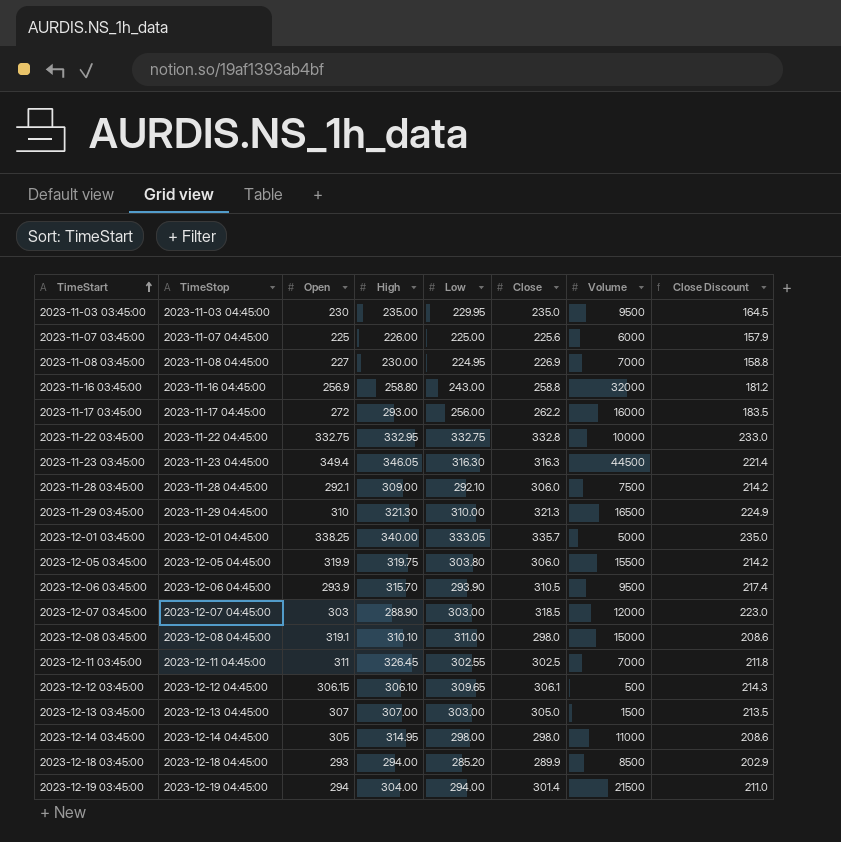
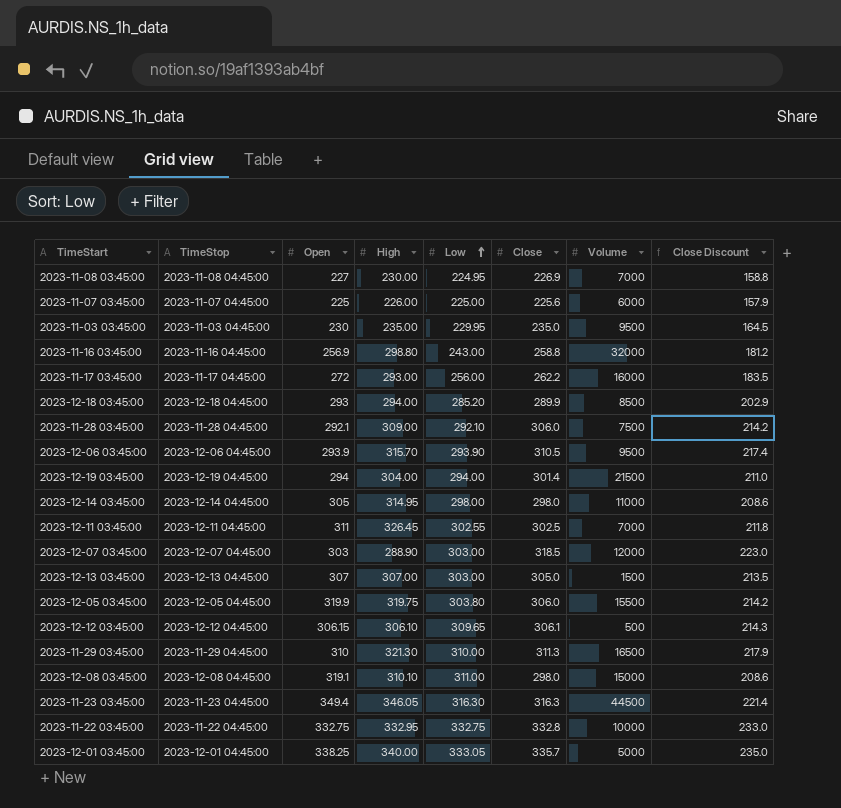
row order: TimeStart ascending -> Low ascending
2023-11-16 03:45:00 | High: 258.80 -> 298.80
2023-11-29 03:45:00 | Close: 321.3 -> 311.3
2023-11-29 03:45:00 | Close Discount: 224.9 -> 217.9

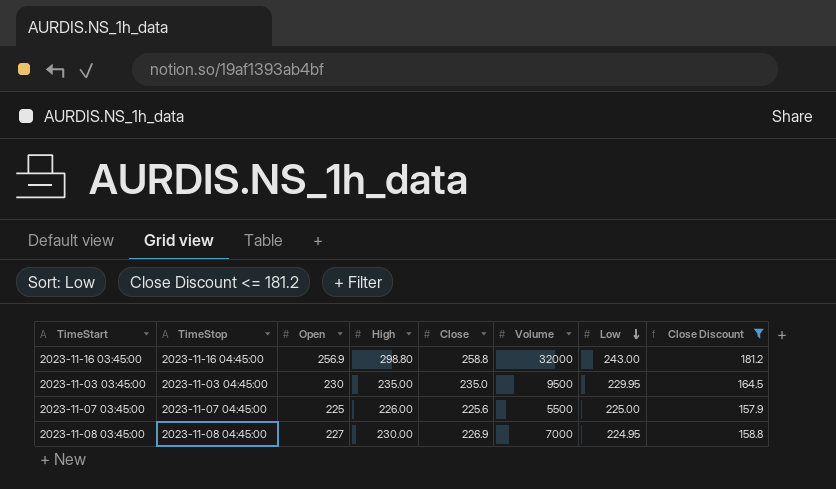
filter: none -> Close Discount <= 181.2
row order: Low ascending -> Low descending
column Low | position: 5 -> 7
2023-11-07 03:45:00 | Volume: 6000 -> 5500

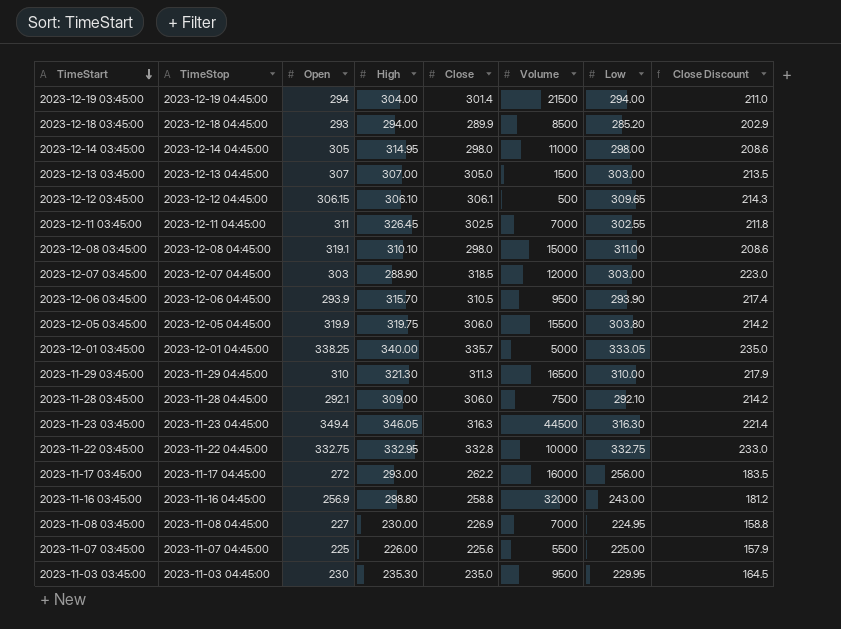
filter: Close Discount <= 181.2 -> none
row order: Low descending -> TimeStart descending
2023-11-03 03:45:00 | High: 235.00 -> 235.30

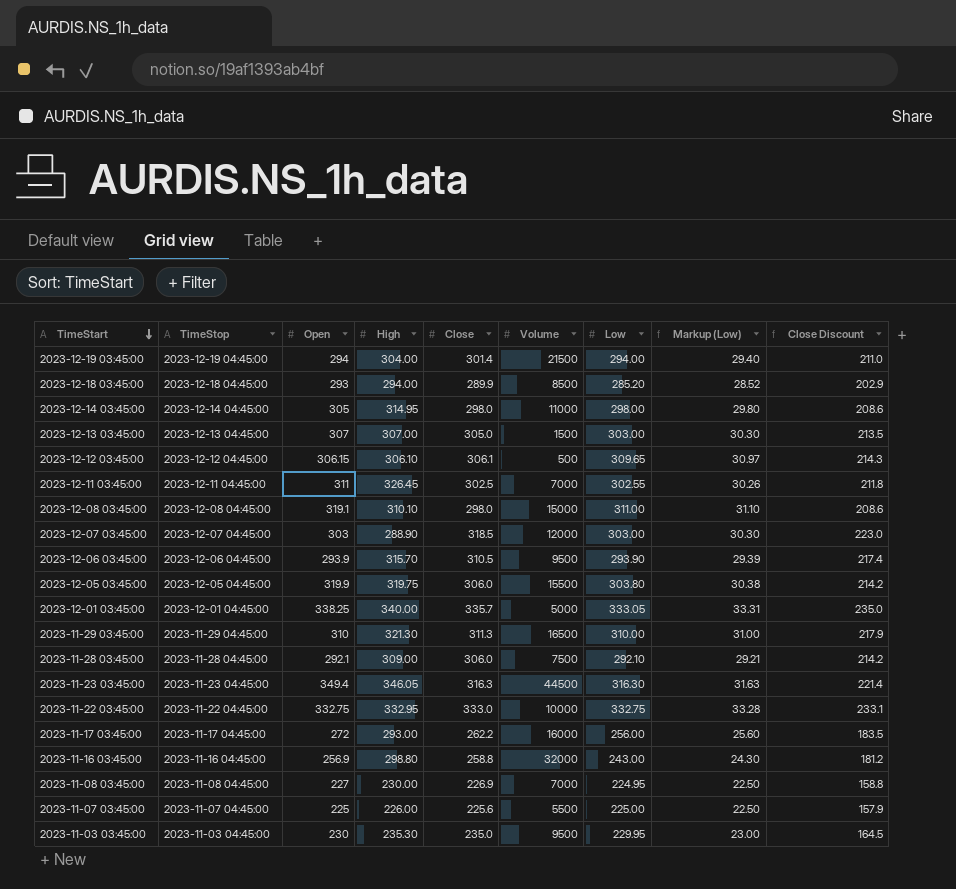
column Markup (Low) | formula: none -> [Low] * 0.1
2023-11-22 03:45:00 | Close: 332.8 -> 333.0
2023-11-22 03:45:00 | Close Discount: 233.0 -> 233.1

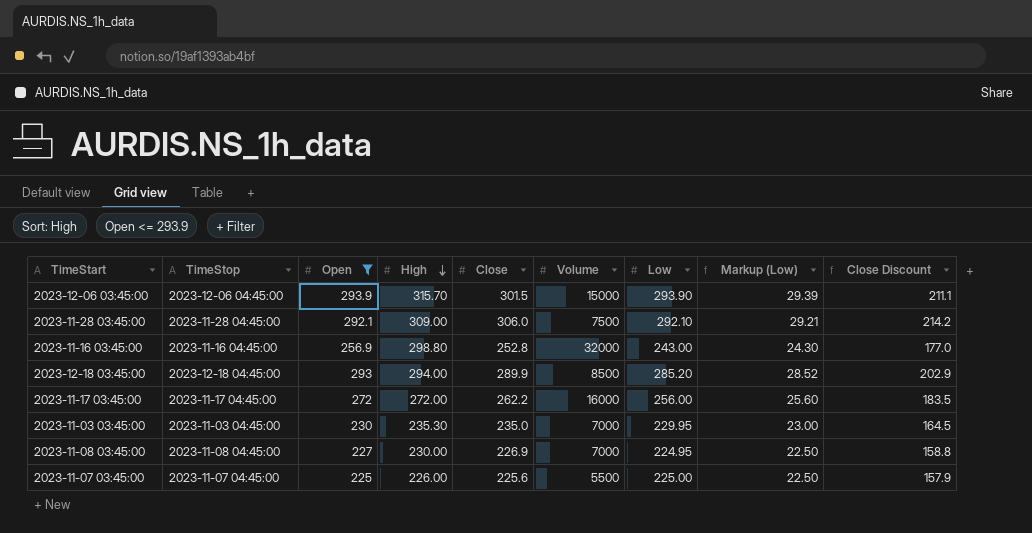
filter: none -> Open <= 293.9
row order: TimeStart descending -> High descending
2023-12-06 03:45:00 | Close: 310.5 -> 301.5
2023-12-06 03:45:00 | Volume: 9500 -> 15000
2023-12-06 03:45:00 | Close Discount: 217.4 -> 211.1
2023-11-16 03:45:00 | Close: 258.8 -> 252.8
2023-11-16 03:45:00 | Close Discount: 181.2 -> 177.0
2023-11-17 03:45:00 | High: 293.00 -> 272.00
2023-11-03 03:45:00 | Volume: 9500 -> 7000

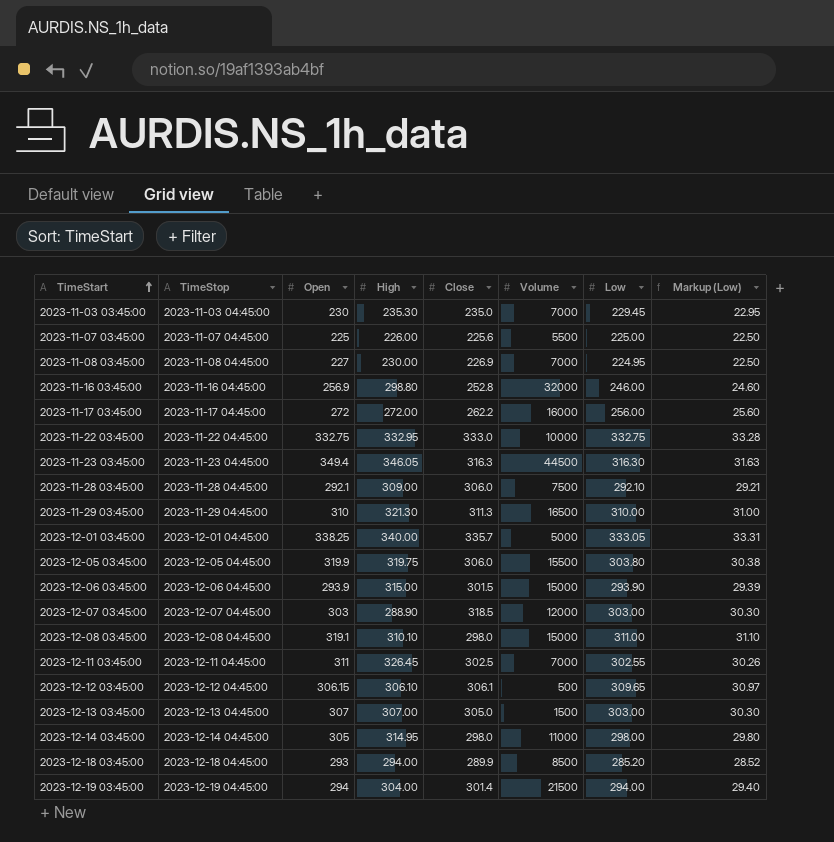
filter: Open <= 293.9 -> none
row order: High descending -> TimeStart ascending
column Close Discount | formula: [Close] * 0.7 -> none
2023-11-03 03:45:00 | Low: 229.95 -> 229.45
2023-11-03 03:45:00 | Markup (Low): 23.00 -> 22.95
2023-11-16 03:45:00 | Low: 243.00 -> 246.00
2023-11-16 03:45:00 | Markup (Low): 24.30 -> 24.60
2023-12-06 03:45:00 | High: 315.70 -> 315.00

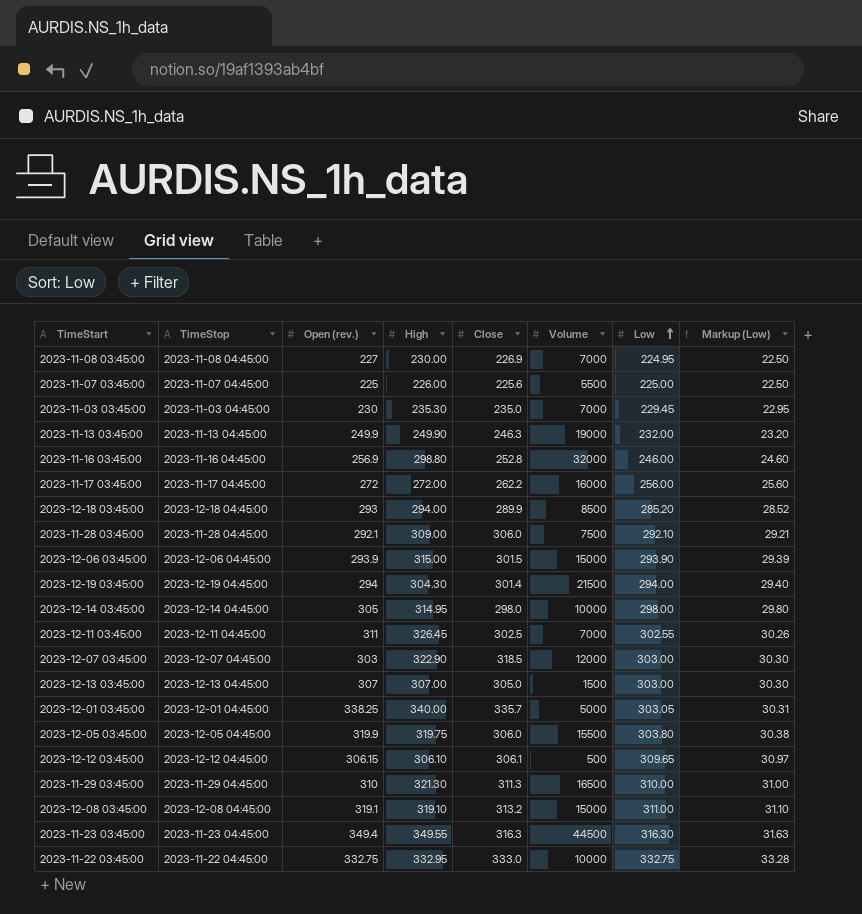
row order: TimeStart ascending -> Low ascending
column name: Open -> Open (rev.)
row 2023-11-13 03:45:00: none -> 2023-11-13 04:45:00 | 249.9 | 249.90 | 246.3 | 19000 | 232.00 | 23.20
2023-12-19 03:45:00 | High: 304.00 -> 304.30
2023-12-14 03:45:00 | Volume: 11000 -> 10000
2023-12-07 03:45:00 | High: 288.90 -> 322.90
2023-12-01 03:45:00 | Low: 333.05 -> 303.05
2023-12-01 03:45:00 | Markup (Low): 33.31 -> 30.31
2023-12-08 03:45:00 | High: 310.10 -> 319.10
2023-12-08 03:45:00 | Close: 298.0 -> 313.2
2023-11-23 03:45:00 | High: 346.05 -> 349.55

